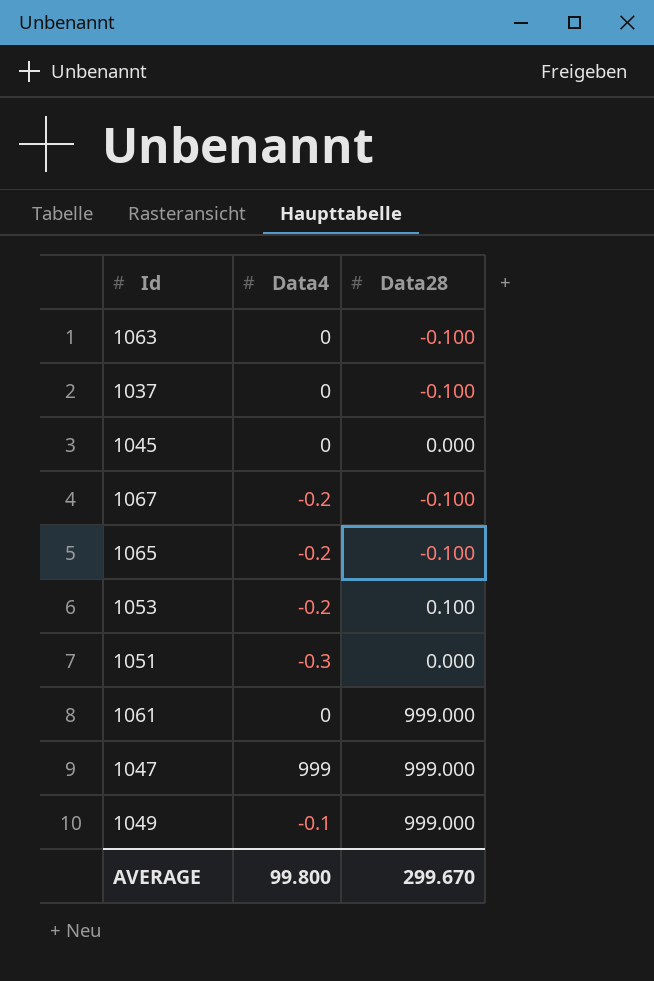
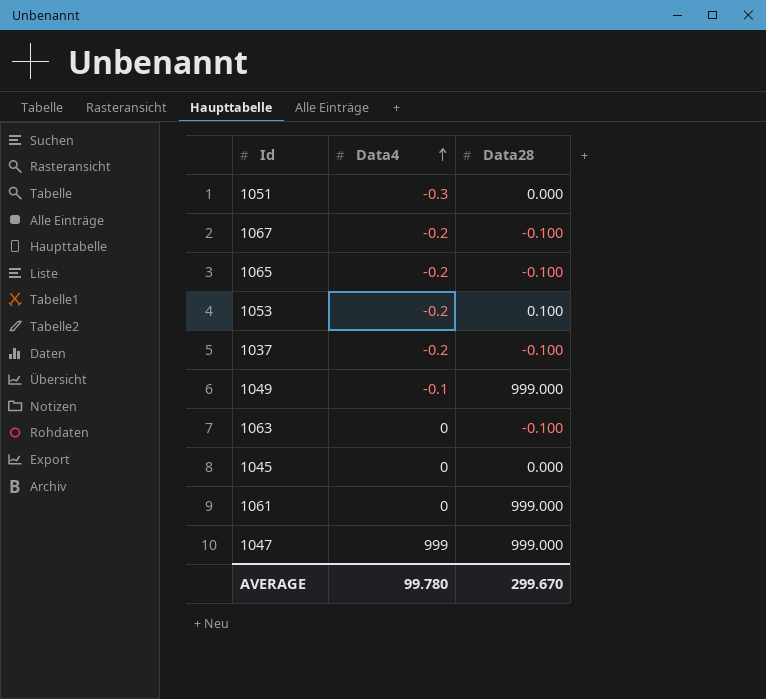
row order: none -> Data4 ascending
1037 | Data4: 0 -> -0.2
AVERAGE | Data4: 99.800 -> 99.780

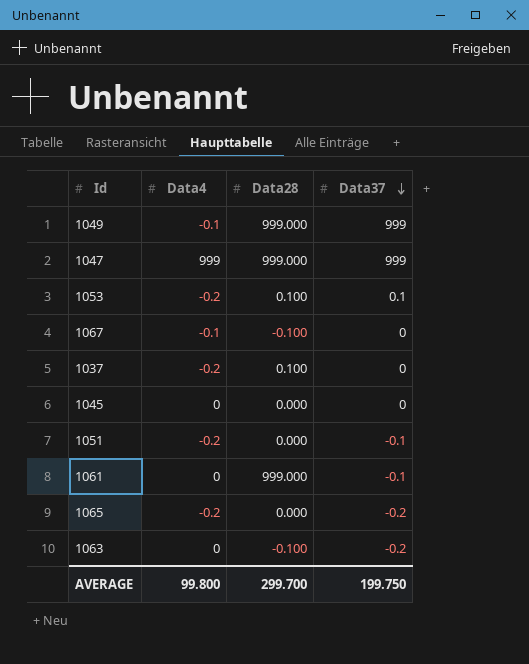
row order: Data4 ascending -> Data37 descending
column Data37 | position: none -> 4
1067 | Data4: -0.2 -> -0.1
1037 | Data28: -0.100 -> 0.100
1051 | Data4: -0.3 -> -0.2
1065 | Data28: -0.100 -> 0.000
AVERAGE | Data4: 99.780 -> 99.800
AVERAGE | Data28: 299.670 -> 299.700

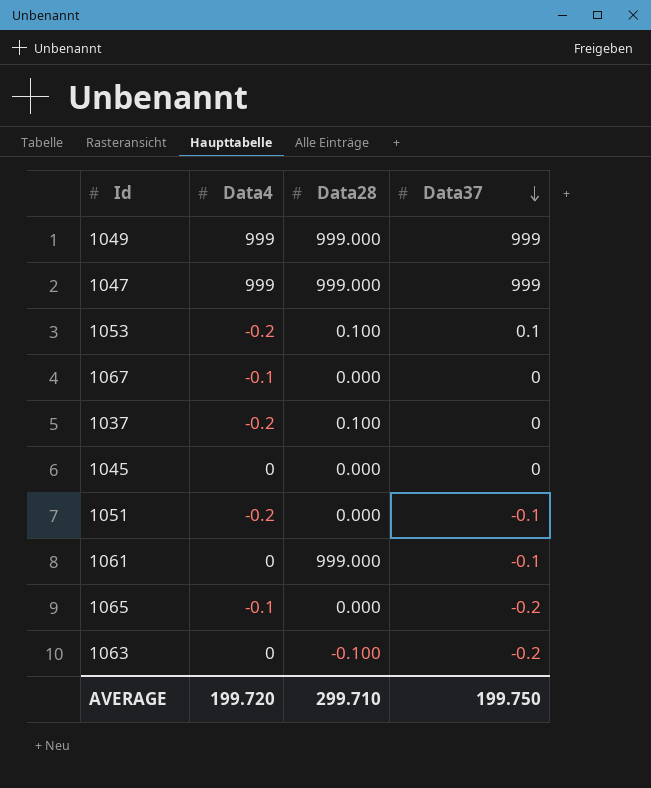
1049 | Data4: -0.1 -> 999
1067 | Data28: -0.100 -> 0.000
1065 | Data4: -0.2 -> -0.1
AVERAGE | Data4: 99.800 -> 199.720
AVERAGE | Data28: 299.700 -> 299.710

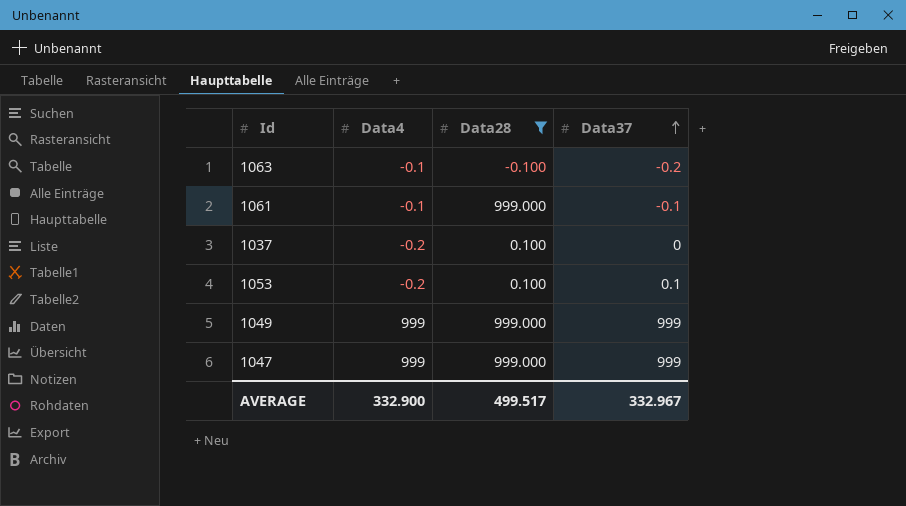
filter: none -> Data28 != 0.000
row order: Data37 descending -> Data37 ascending
1063 | Data4: 0 -> -0.1
1061 | Data4: 0 -> -0.1
AVERAGE | Data4: 199.720 -> 332.900
AVERAGE | Data28: 299.710 -> 499.517
AVERAGE | Data37: 199.750 -> 332.967

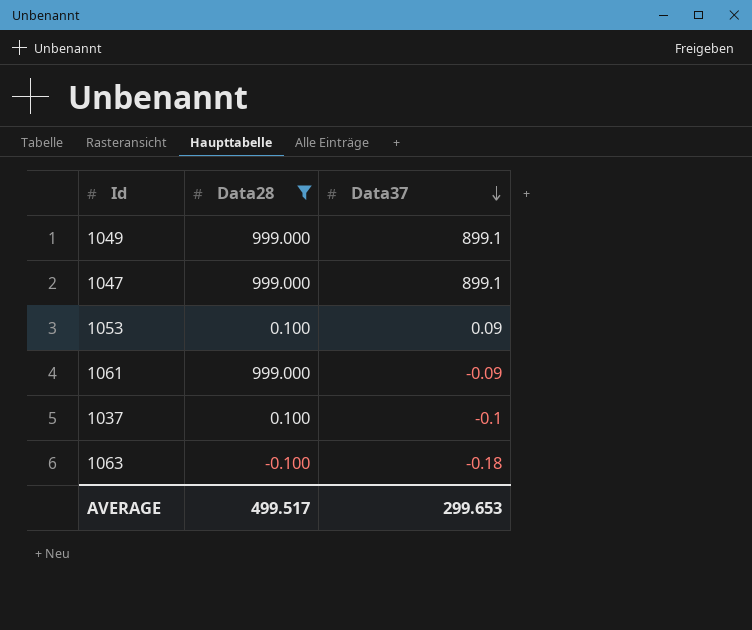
row order: Data37 ascending -> Data37 descending
column Data4 | position: 2 -> none
1049 | Data37: 999 -> 899.1
1047 | Data37: 999 -> 899.1
1053 | Data37: 0.1 -> 0.09
1061 | Data37: -0.1 -> -0.09
1037 | Data37: 0 -> -0.1
1063 | Data37: -0.2 -> -0.18
AVERAGE | Data37: 332.967 -> 299.653

